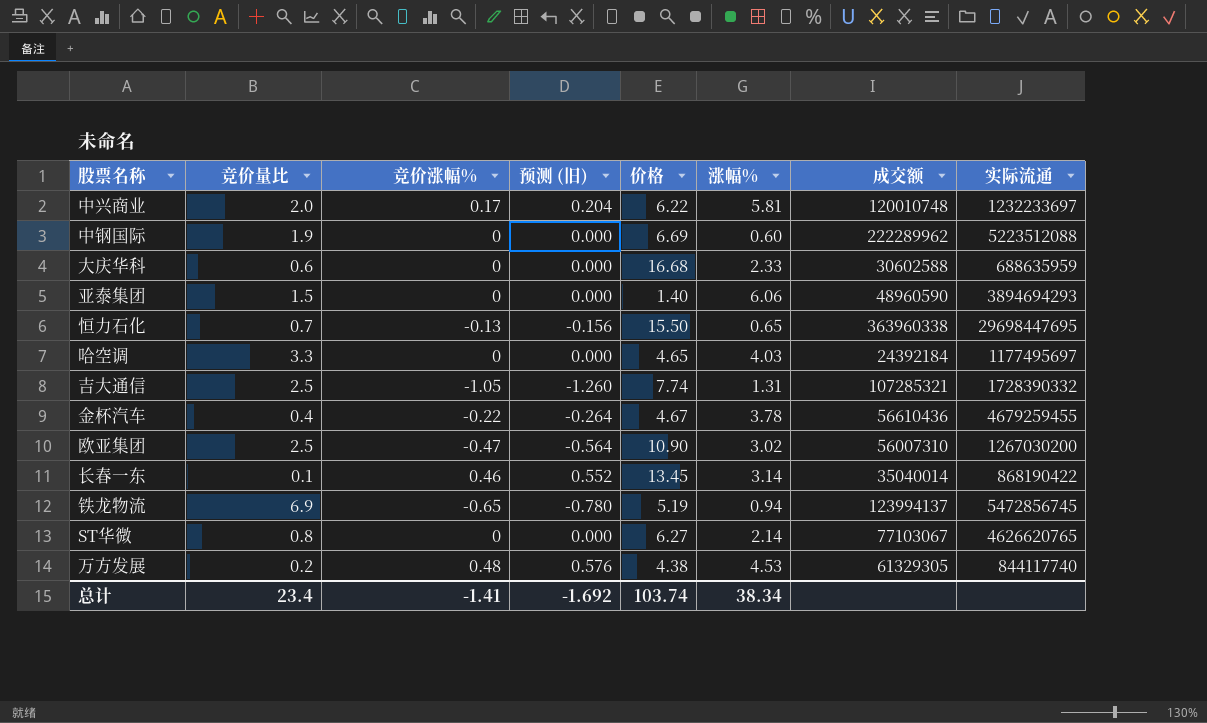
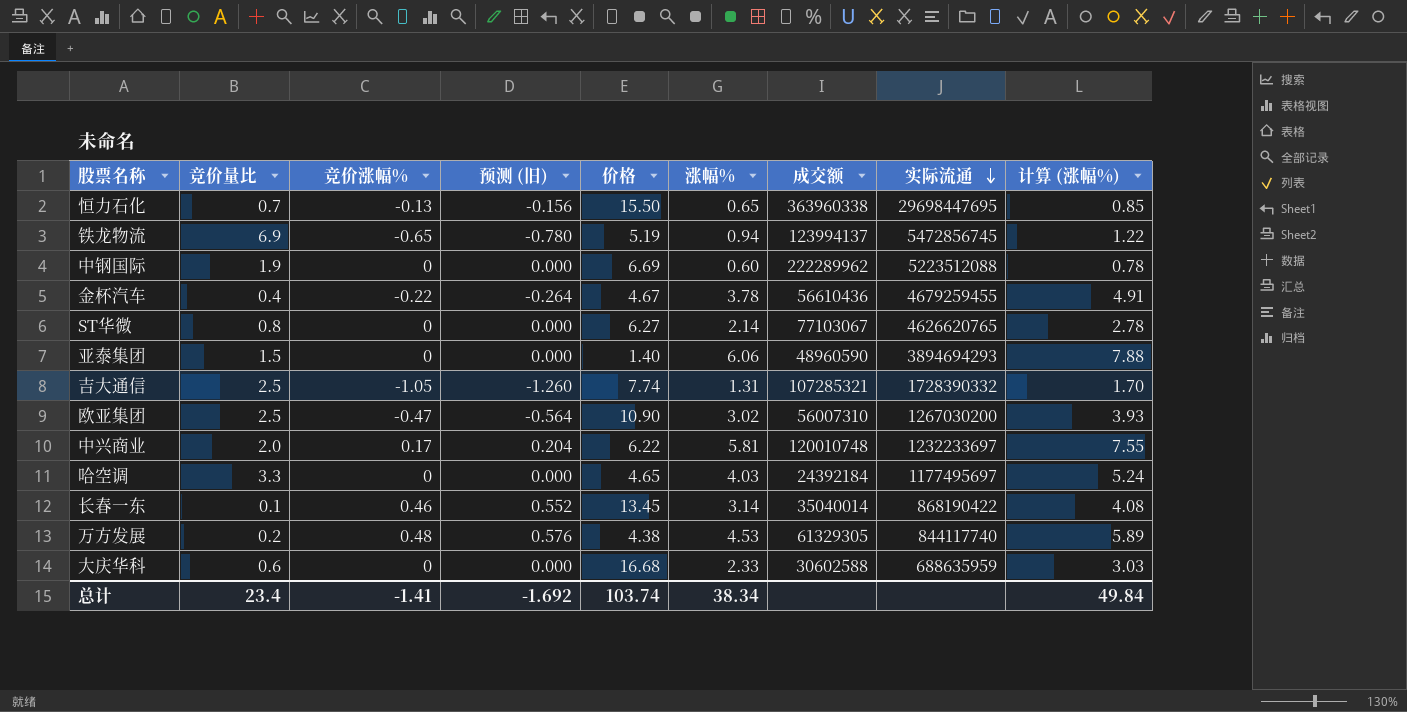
row order: none -> 实际流通 descending
column 计算 (涨幅%) | formula: none -> [涨幅%] * 1.3

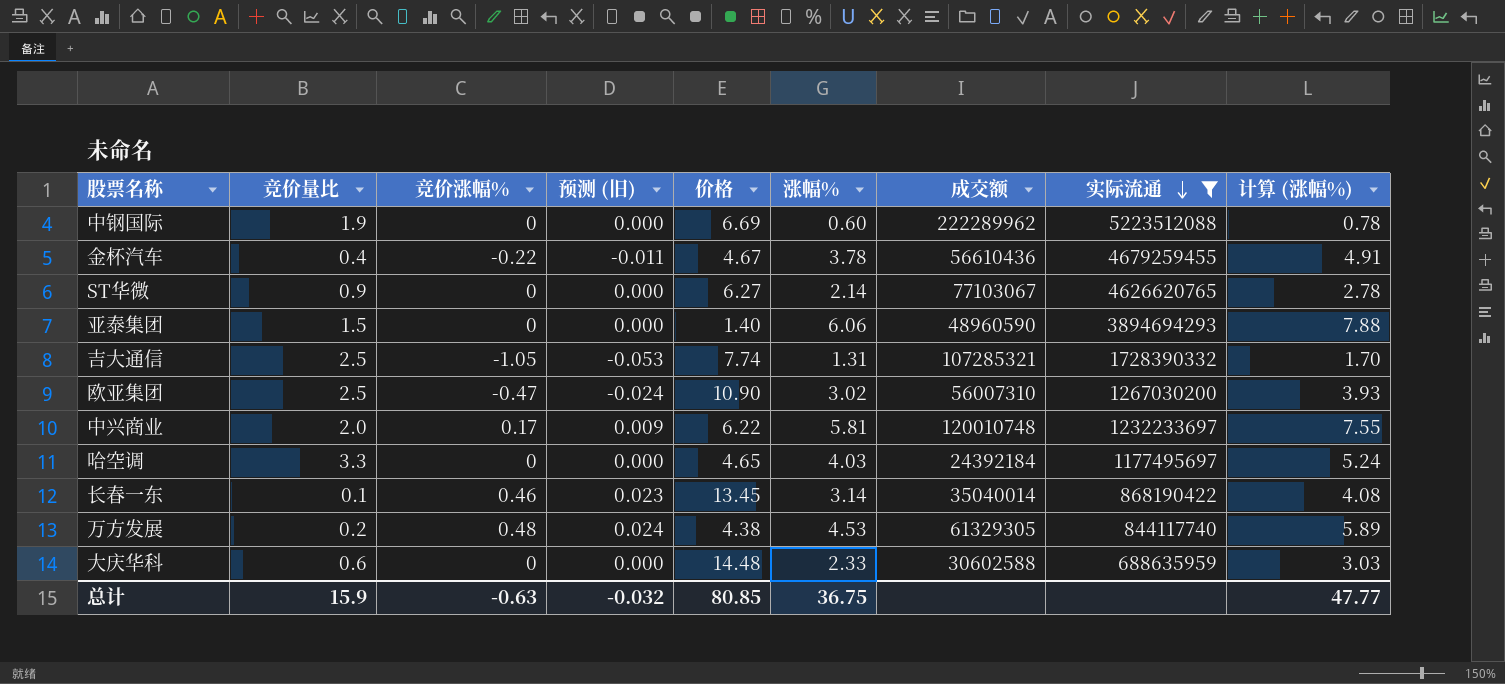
filter: none -> 实际流通 <= 5223512088
column 预测 (旧) | formula: [竞价涨幅%] * 1.2 -> [竞价涨幅%] * 0.05
ST华微 | 竞价量比: 0.8 -> 0.9
大庆华科 | 价格: 16.68 -> 14.48
总计 | 竞价量比: 23.4 -> 15.9
总计 | 竞价涨幅%: -1.41 -> -0.63
总计 | 预测 (旧): -1.692 -> -0.032
总计 | 价格: 103.74 -> 80.85
总计 | 涨幅%: 38.34 -> 36.75
总计 | 计算 (涨幅%): 49.84 -> 47.77

